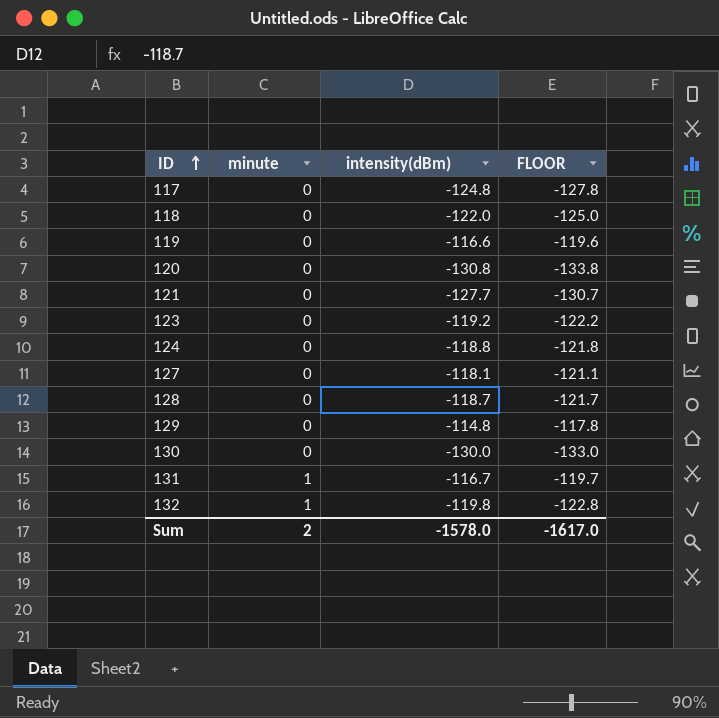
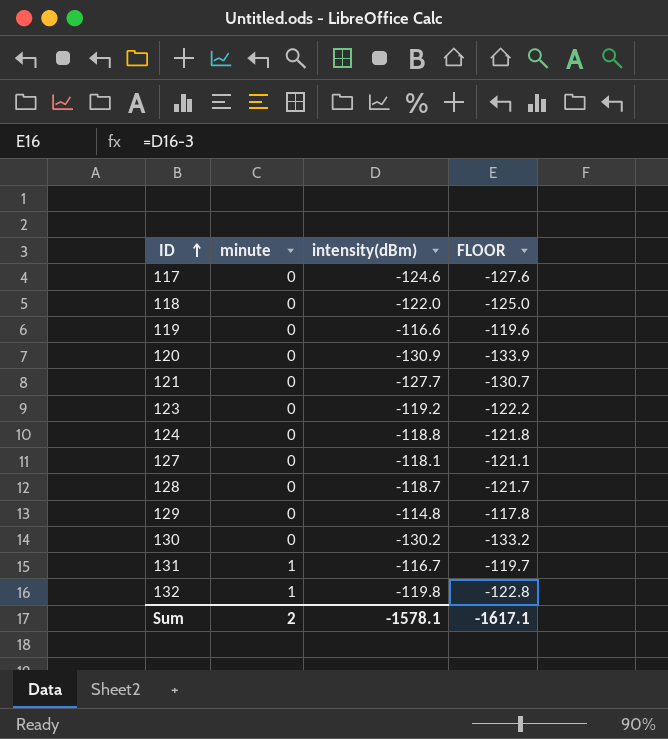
117 | intensity(dBm): -124.8 -> -124.6
117 | FLOOR: -127.8 -> -127.6
120 | intensity(dBm): -130.8 -> -130.9
120 | FLOOR: -133.8 -> -133.9
130 | intensity(dBm): -130.0 -> -130.2
130 | FLOOR: -133.0 -> -133.2
Sum | intensity(dBm): -1578.0 -> -1578.1
Sum | FLOOR: -1617.0 -> -1617.1

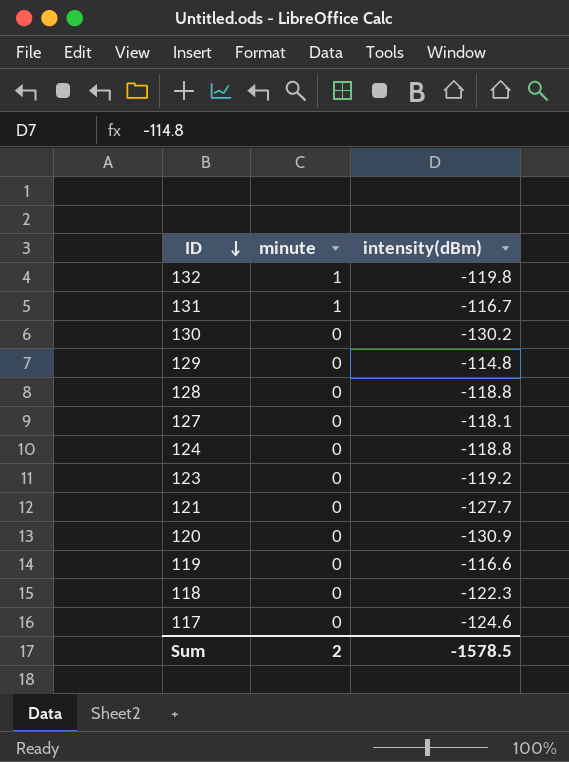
row order: ID ascending -> ID descending
column FLOOR | formula: [intensity(dBm)] - 3 -> none
128 | intensity(dBm): -118.7 -> -118.8
118 | intensity(dBm): -122.0 -> -122.3
Sum | intensity(dBm): -1578.1 -> -1578.5

